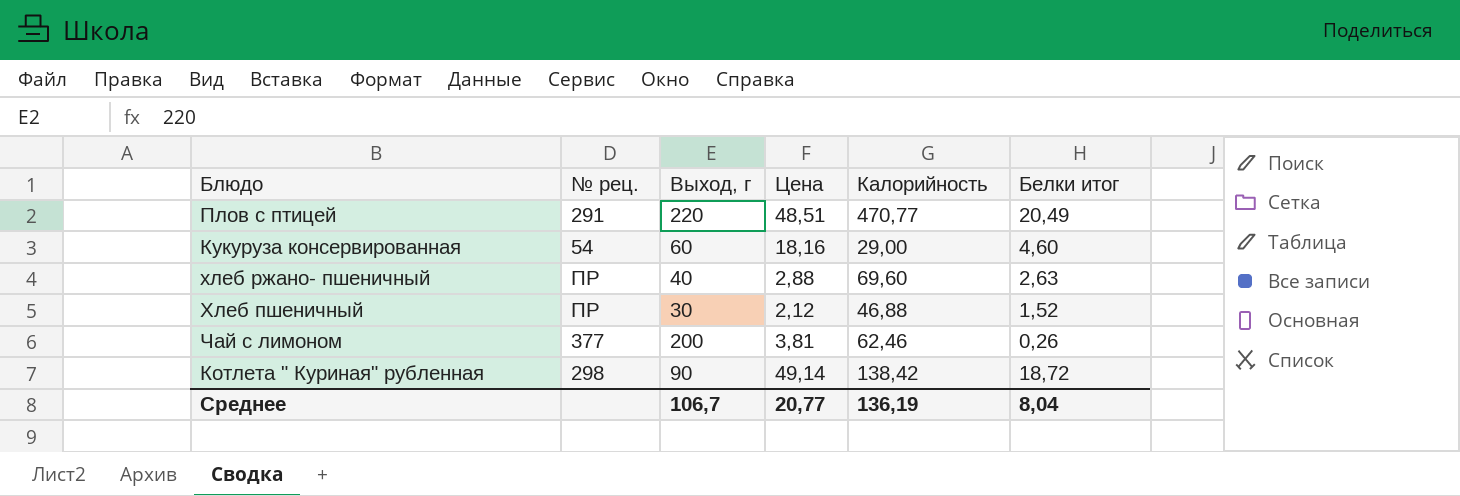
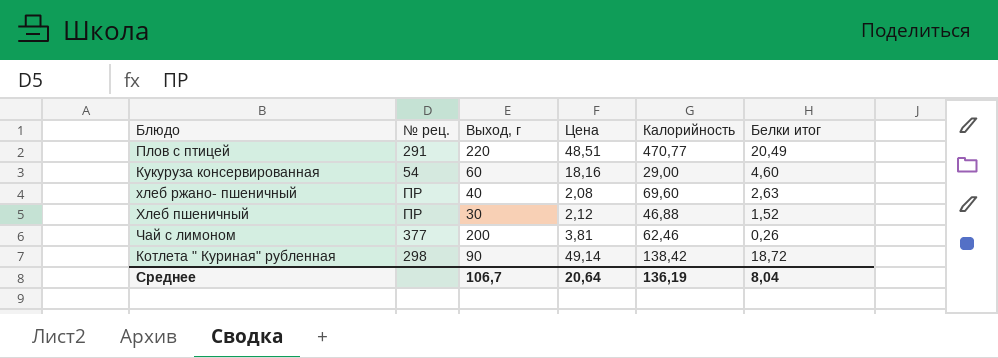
хлеб ржано- пшеничный | Цена: 2,88 -> 2,08
Среднее | Цена: 20,77 -> 20,64

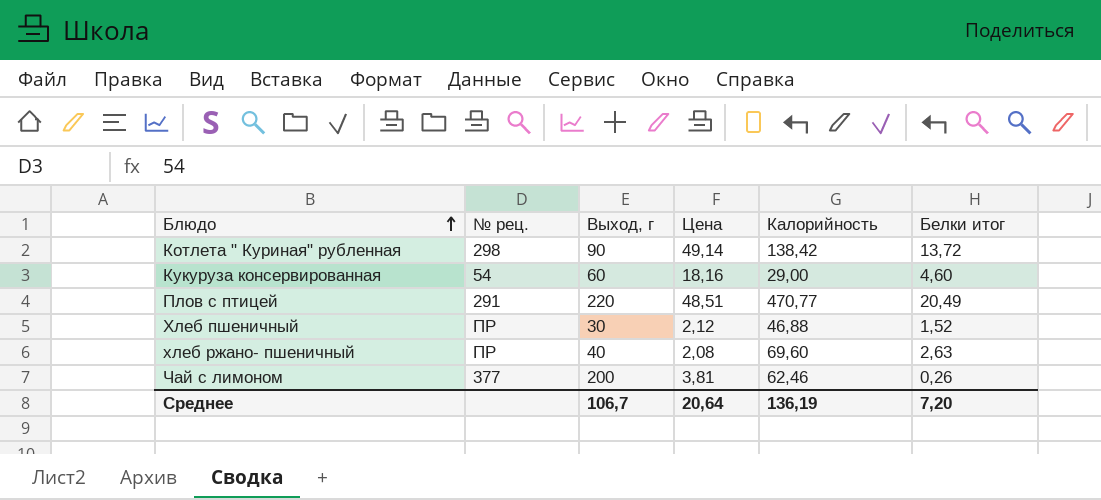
row order: none -> Блюдо ascending
Котлета " Куриная" рубленная | Белки итог: 18,72 -> 13,72
Среднее | Белки итог: 8,04 -> 7,20

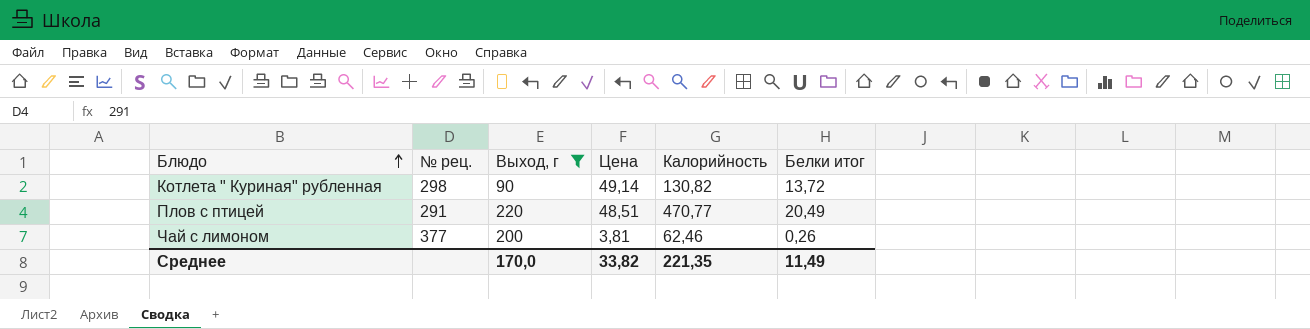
filter: none -> Выход, г >= 90
Котлета " Куриная" рубленная | Калорийность: 138,42 -> 130,82
Среднее | Выход, г: 106,7 -> 170,0
Среднее | Цена: 20,64 -> 33,82
Среднее | Калорийность: 136,19 -> 221,35
Среднее | Белки итог: 7,20 -> 11,49

